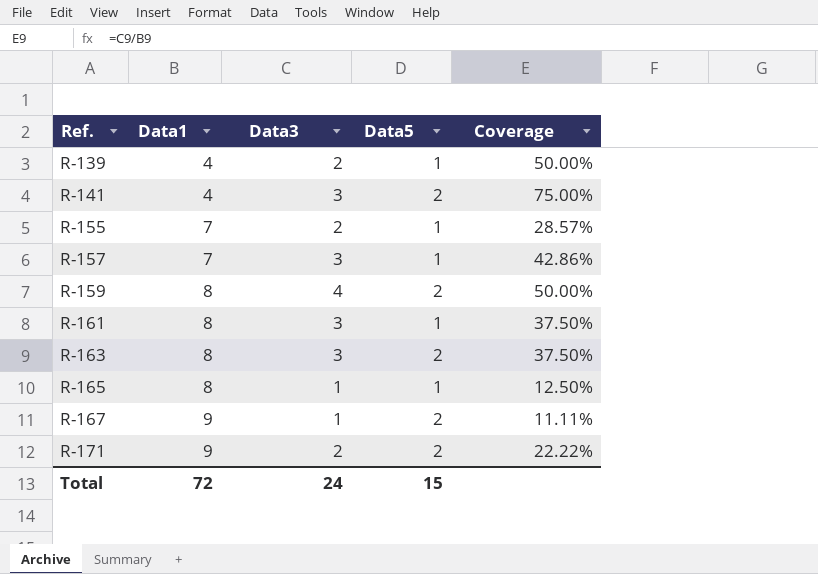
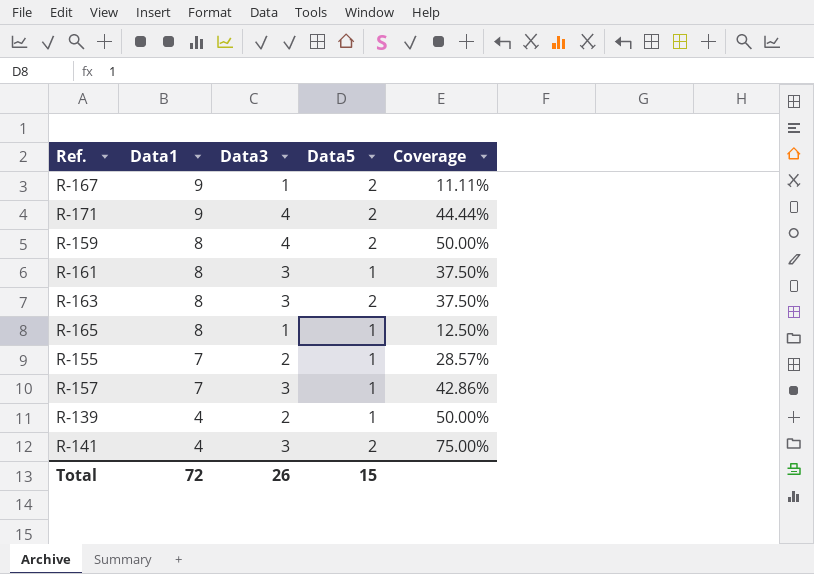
row order: Ref. ascending -> Data1 descending
R-171 | Data3: 2 -> 4
R-171 | Coverage: 22.22% -> 44.44%
Total | Data3: 24 -> 26

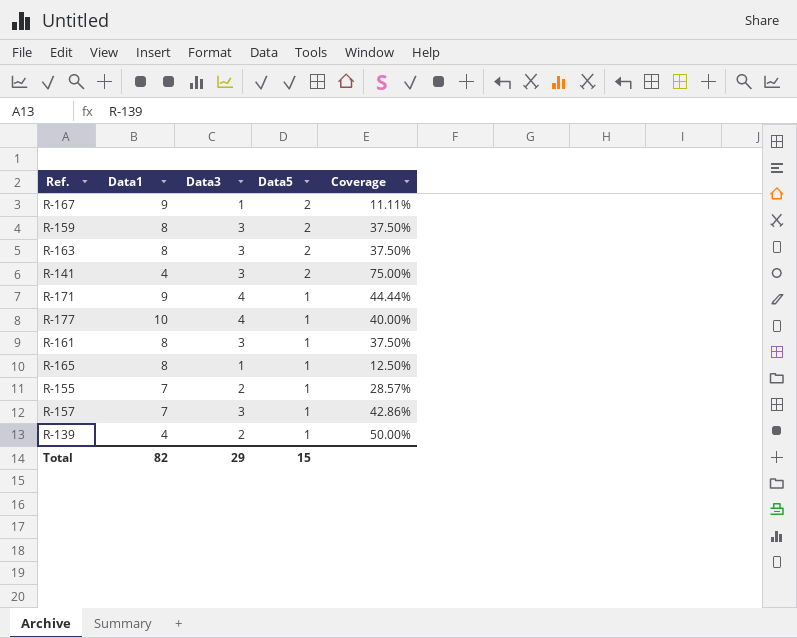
row order: Data1 descending -> Data5 descending
R-159 | Data3: 4 -> 3
R-159 | Coverage: 50.00% -> 37.50%
R-171 | Data5: 2 -> 1
row R-177: none -> 10 | 4 | 1 | 40.00%
Total | Data1: 72 -> 82
Total | Data3: 26 -> 29

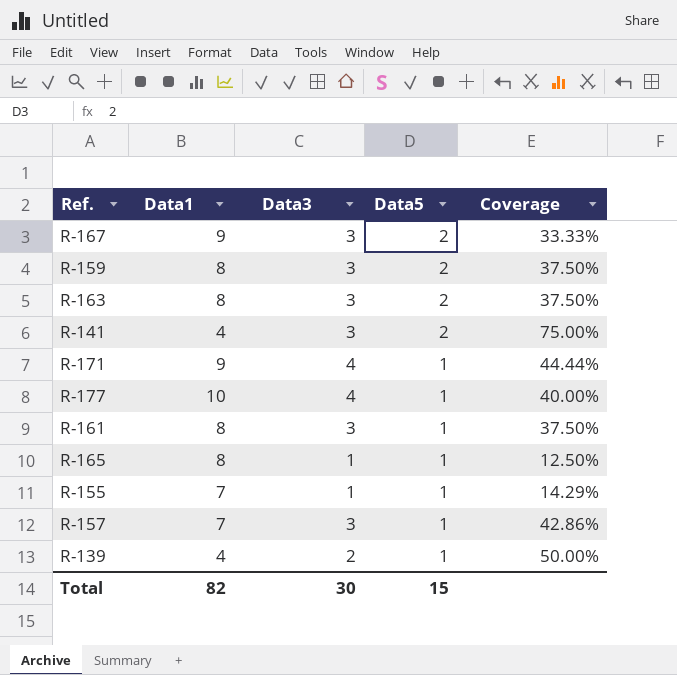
R-167 | Data3: 1 -> 3
R-167 | Coverage: 11.11% -> 33.33%
R-155 | Data3: 2 -> 1
R-155 | Coverage: 28.57% -> 14.29%
Total | Data3: 29 -> 30

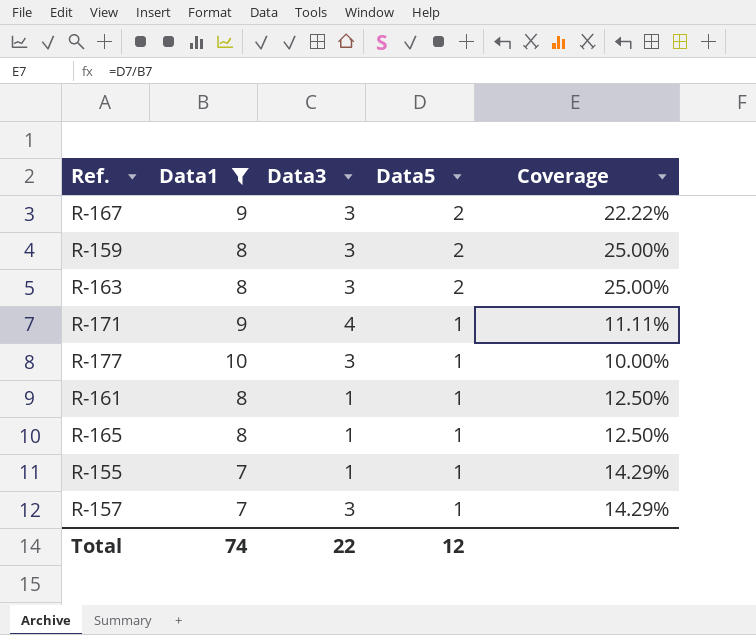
filter: none -> Data1 != 4
column Coverage | formula: [Data3] / [Data1] -> [Data5] / [Data1]
R-177 | Data3: 4 -> 3
R-161 | Data3: 3 -> 1
Total | Data1: 82 -> 74
Total | Data3: 30 -> 22
Total | Data5: 15 -> 12

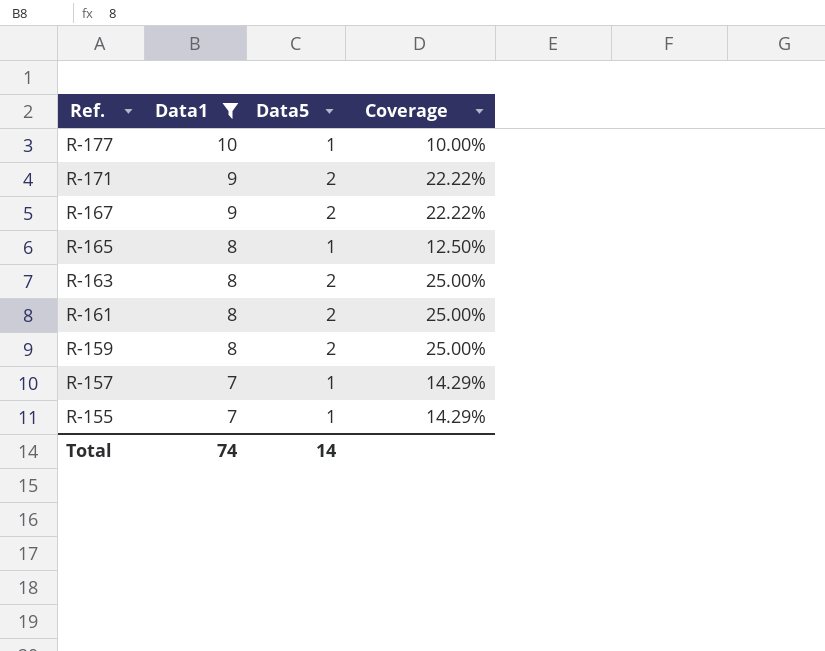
row order: Data5 descending -> Ref. descending
column Data3 | position: 3 -> none
R-171 | Data5: 1 -> 2
R-171 | Coverage: 11.11% -> 22.22%
R-161 | Data5: 1 -> 2
R-161 | Coverage: 12.50% -> 25.00%
Total | Data5: 12 -> 14

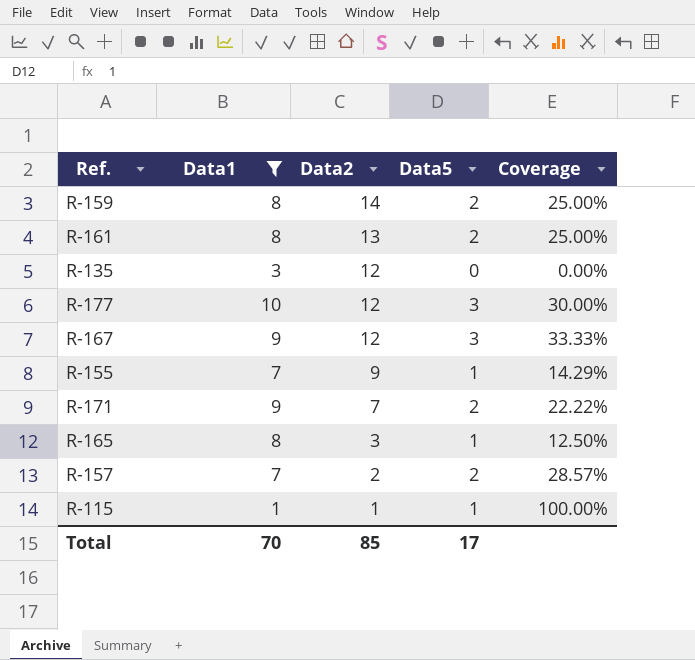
row order: Ref. descending -> Data2 descending
column Data2 | position: none -> 3
row R-163: 8 | 2 | 25.00% -> none
row R-135: none -> 3 | 12 | 0 | 0.00%
R-177 | Data5: 1 -> 3
R-177 | Coverage: 10.00% -> 30.00%
R-167 | Data5: 2 -> 3
R-167 | Coverage: 22.22% -> 33.33%
R-157 | Data5: 1 -> 2
R-157 | Coverage: 14.29% -> 28.57%
row R-115: none -> 1 | 1 | 1 | 100.00%
Total | Data1: 74 -> 70
Total | Data5: 14 -> 17

